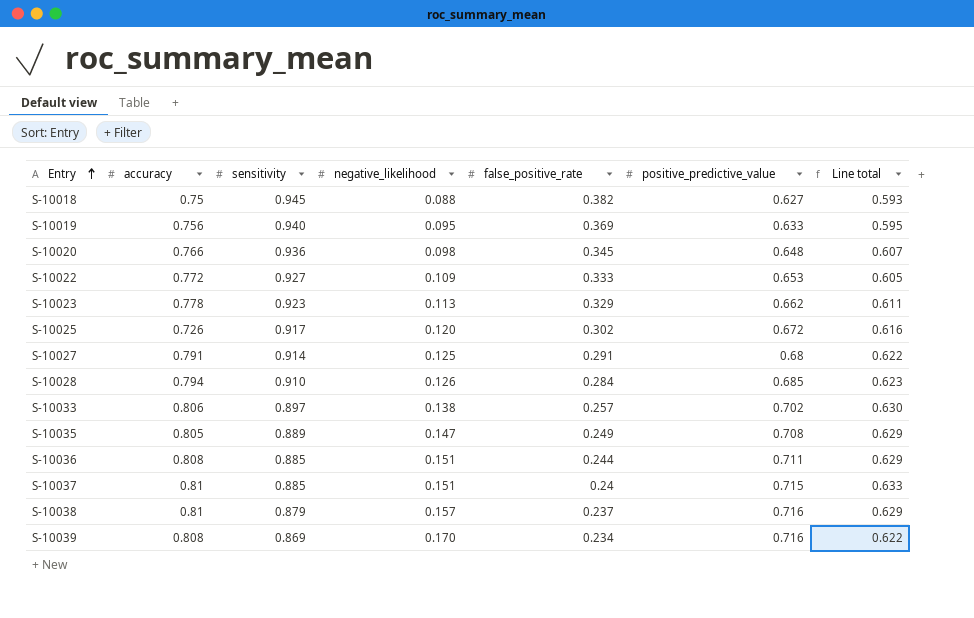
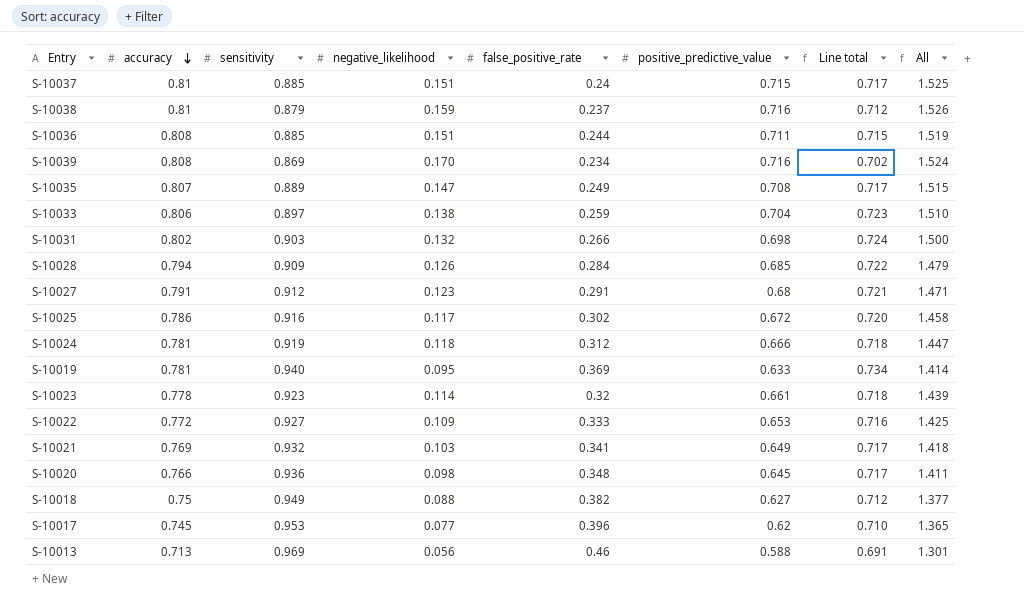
row order: Entry ascending -> accuracy descending
column Line total | formula: [sensitivity] * [positive_predictive_value] -> [accuracy] * [sensitivity]
column All | formula: none -> [accuracy] + [positive_predictive_value]
S-10038 | negative_likelihood: 0.157 -> 0.159
S-10035 | accuracy: 0.805 -> 0.807
S-10033 | false_positive_rate: 0.257 -> 0.259
S-10033 | positive_predictive_value: 0.702 -> 0.704
row S-10031: none -> 0.802 | 0.903 | 0.132 | 0.266 | 0.698 | 0.724 | 1.500
S-10028 | sensitivity: 0.910 -> 0.909
S-10027 | sensitivity: 0.914 -> 0.912
S-10027 | negative_likelihood: 0.125 -> 0.123
S-10025 | accuracy: 0.726 -> 0.786
S-10025 | sensitivity: 0.917 -> 0.916
S-10025 | negative_likelihood: 0.120 -> 0.117
row S-10024: none -> 0.781 | 0.919 | 0.118 | 0.312 | 0.666 | 0.718 | 1.447
S-10019 | accuracy: 0.756 -> 0.781
S-10023 | negative_likelihood: 0.113 -> 0.114
S-10023 | false_positive_rate: 0.329 -> 0.32
S-10023 | positive_predictive_value: 0.662 -> 0.661
row S-10021: none -> 0.769 | 0.932 | 0.103 | 0.341 | 0.649 | 0.717 | 1.418
S-10020 | false_positive_rate: 0.345 -> 0.348
S-10020 | positive_predictive_value: 0.648 -> 0.645
S-10018 | sensitivity: 0.945 -> 0.949
row S-10017: none -> 0.745 | 0.953 | 0.077 | 0.396 | 0.62 | 0.710 | 1.365
row S-10013: none -> 0.713 | 0.969 | 0.056 | 0.46 | 0.588 | 0.691 | 1.301

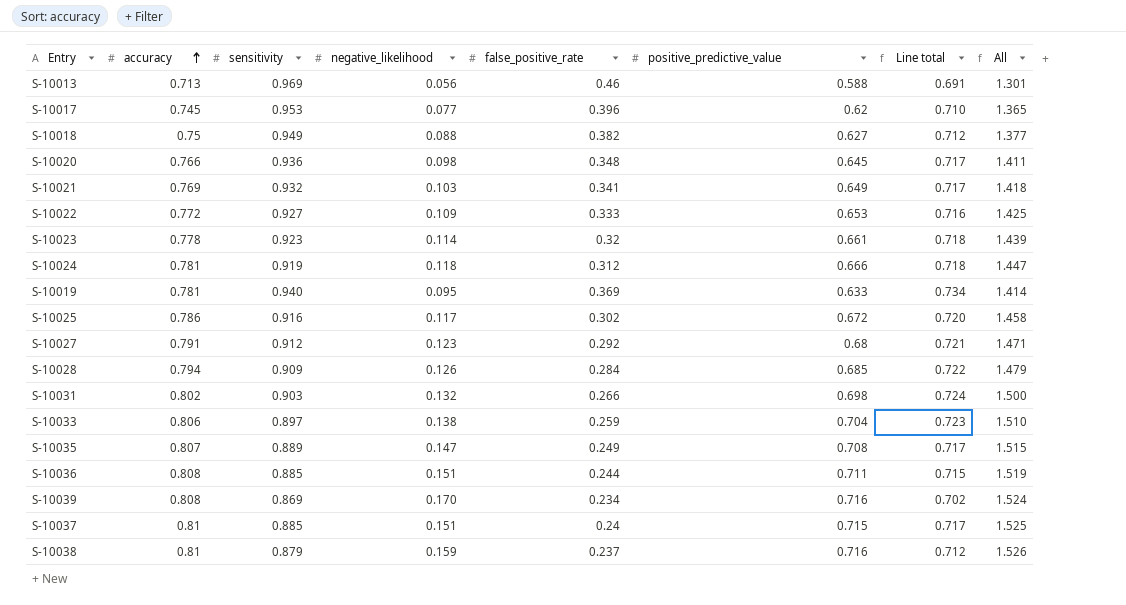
row order: accuracy descending -> accuracy ascending
S-10027 | false_positive_rate: 0.291 -> 0.292

